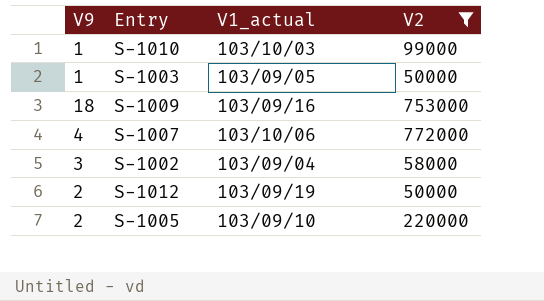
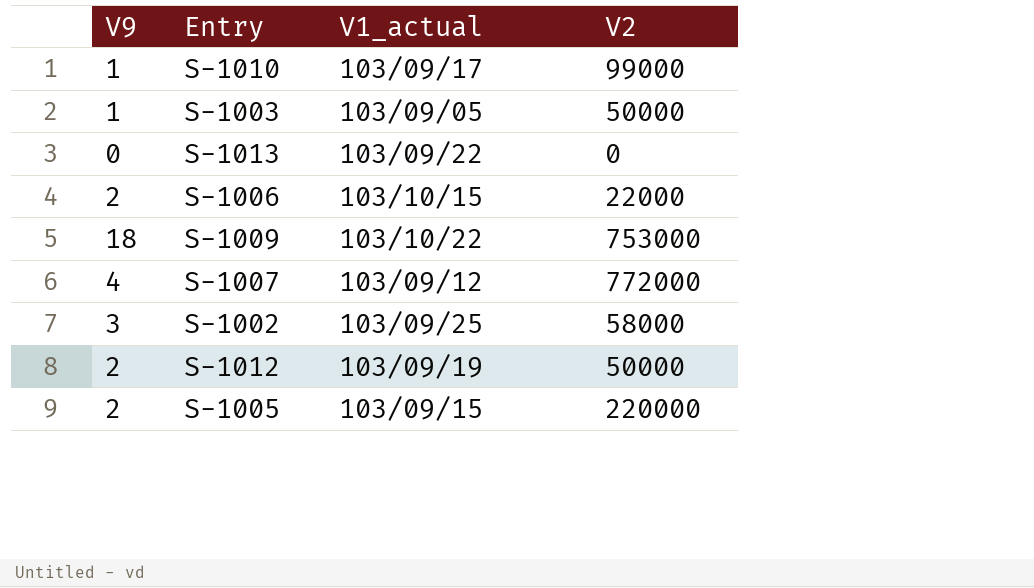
filter: V2 >= 50000 -> none
S-1010 | V1_actual: 103/10/03 -> 103/09/17
S-1009 | V1_actual: 103/09/16 -> 103/10/22
S-1007 | V1_actual: 103/10/06 -> 103/09/12
S-1002 | V1_actual: 103/09/04 -> 103/09/25
S-1005 | V1_actual: 103/09/10 -> 103/09/15

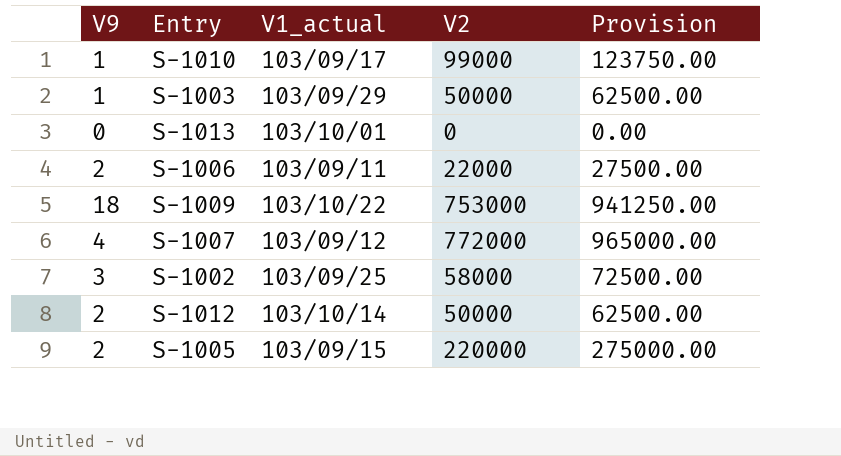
column Provision | formula: none -> [V2] * 1.25
S-1003 | V1_actual: 103/09/05 -> 103/09/29
S-1013 | V1_actual: 103/09/22 -> 103/10/01
S-1006 | V1_actual: 103/10/15 -> 103/09/11
S-1012 | V1_actual: 103/09/19 -> 103/10/14

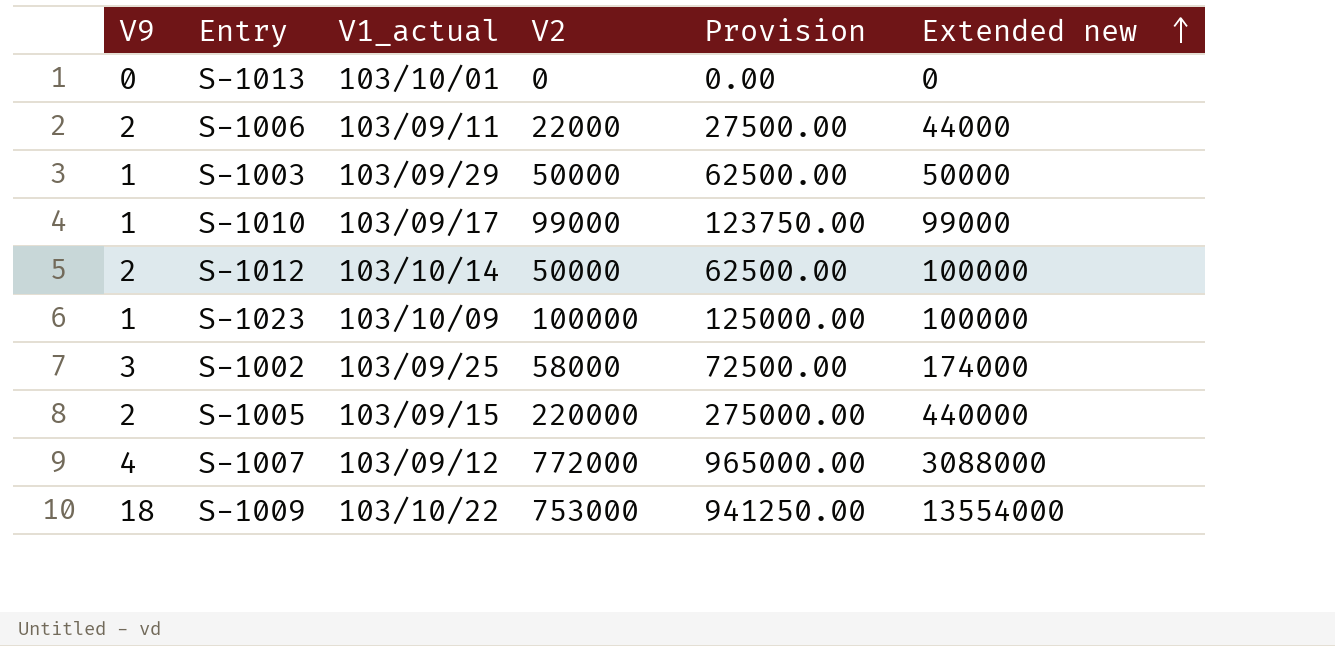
row order: none -> Extended new ascending
column Extended new | formula: none -> [V9] * [V2]
row S-1023: none -> 1 | 103/10/09 | 100000 | 125000.00 | 100000

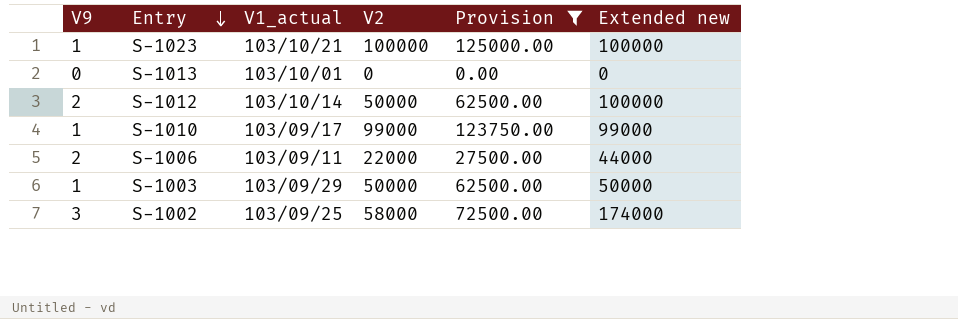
filter: none -> Provision <= 125000.00
row order: Extended new ascending -> Entry descending
S-1023 | V1_actual: 103/10/09 -> 103/10/21

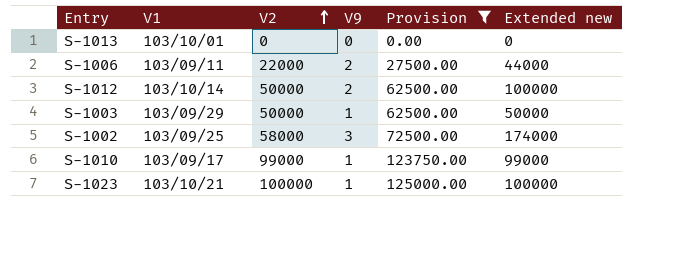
row order: Entry descending -> V2 ascending
column name: V1_actual -> V1
column V9 | position: 1 -> 4

